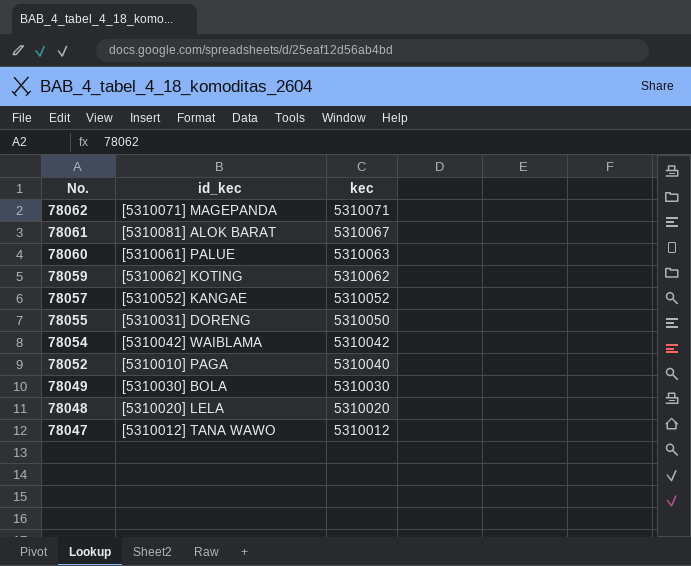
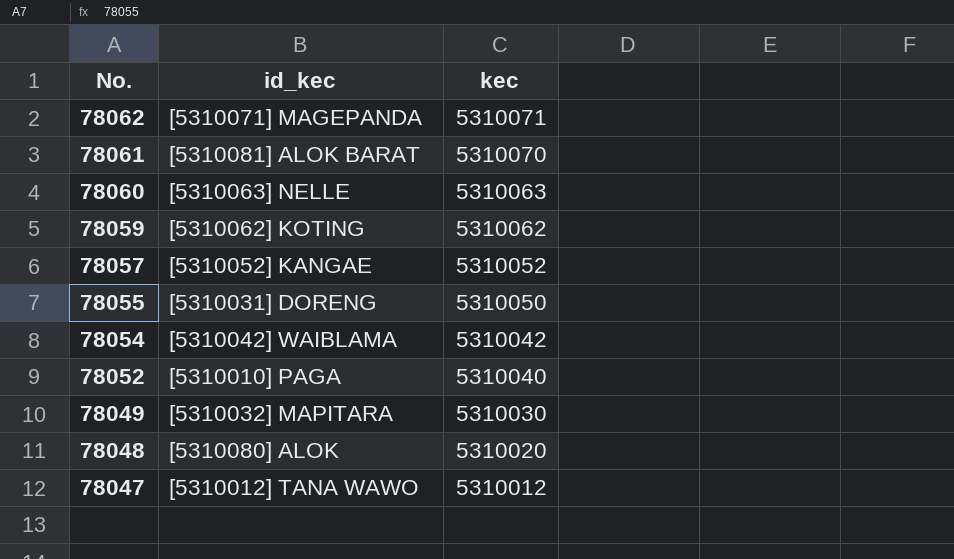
78061 | kec: 5310067 -> 5310070
78060 | id_kec: [5310061] PALUE -> [5310063] NELLE
78049 | id_kec: [5310030] BOLA -> [5310032] MAPITARA
78048 | id_kec: [5310020] LELA -> [5310080] ALOK

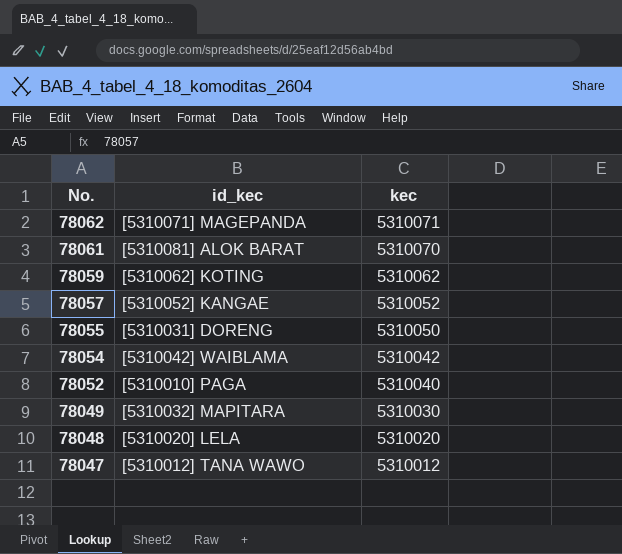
row 78060: [5310063] NELLE | 5310063 -> none
78048 | id_kec: [5310080] ALOK -> [5310020] LELA

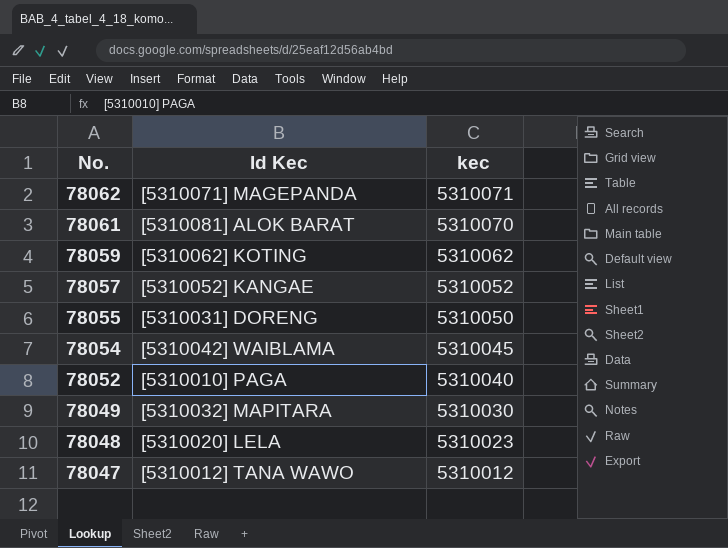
column name: id_kec -> Id Kec
78054 | kec: 5310042 -> 5310045
78048 | kec: 5310020 -> 5310023

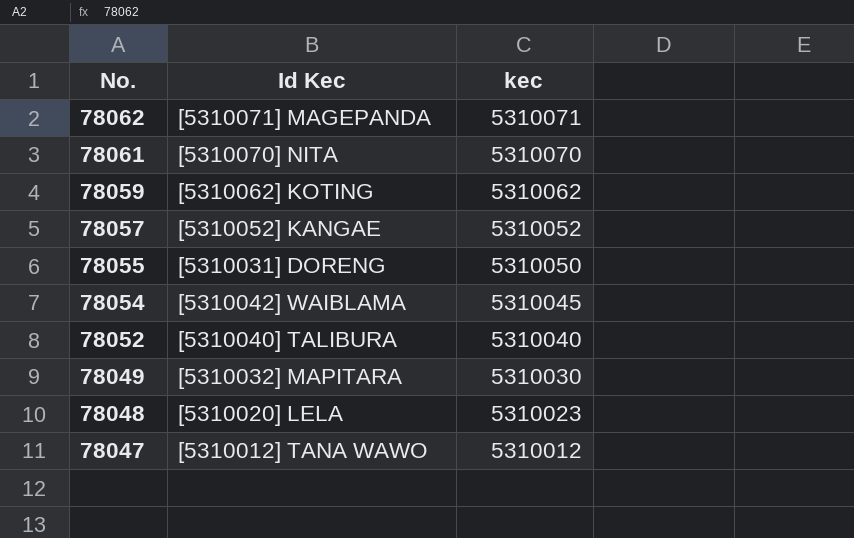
78061 | Id Kec: [5310081] ALOK BARAT -> [5310070] NITA
78052 | Id Kec: [5310010] PAGA -> [5310040] TALIBURA

